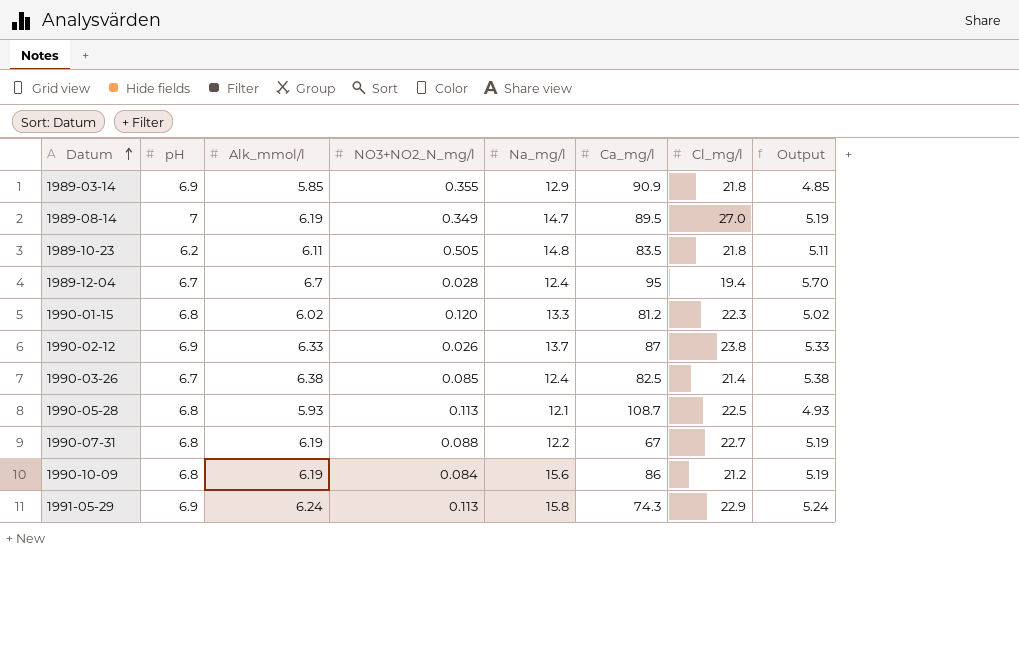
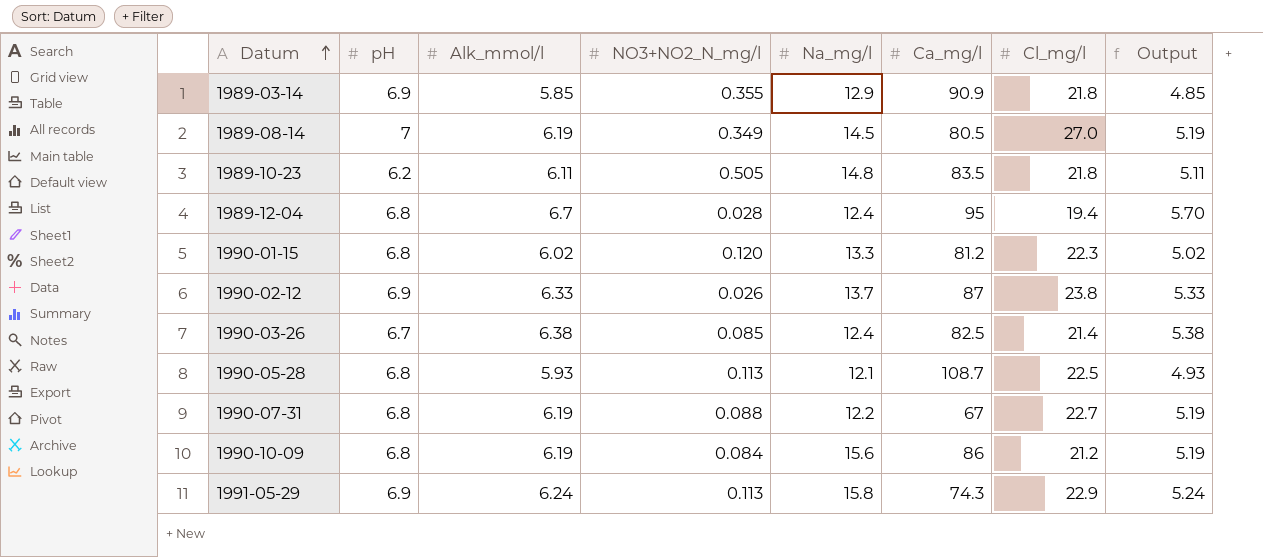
1989-08-14 | Na_mg/l: 14.7 -> 14.5
1989-08-14 | Ca_mg/l: 89.5 -> 80.5
1989-12-04 | pH: 6.7 -> 6.8

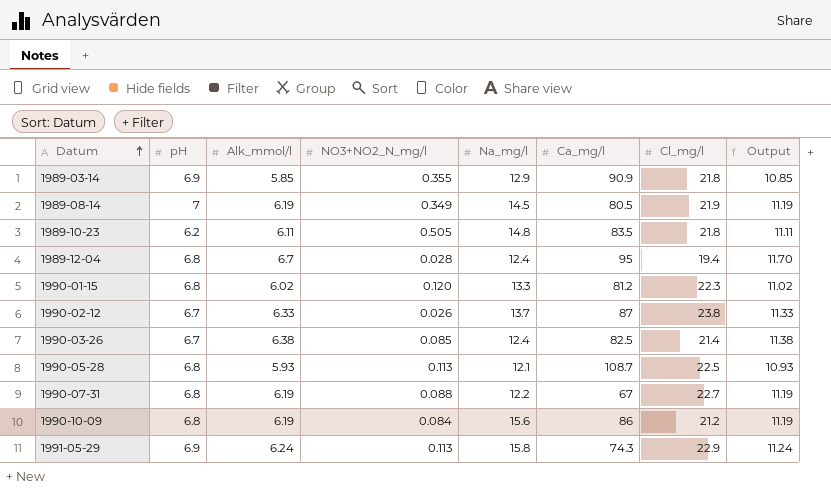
column Output | formula: [Alk_mmol/l] - 1 -> [Alk_mmol/l] + 5
1989-08-14 | Cl_mg/l: 27.0 -> 21.9
1990-02-12 | pH: 6.9 -> 6.7

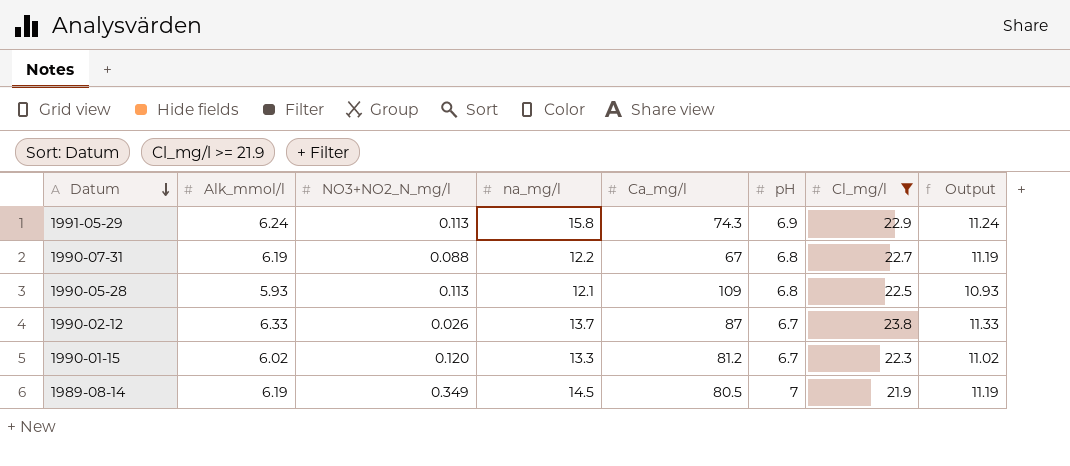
filter: none -> Cl_mg/l >= 21.9
row order: Datum ascending -> Datum descending
column name: Na_mg/l -> na_mg/l
column pH | position: 2 -> 6
1990-05-28 | Ca_mg/l: 108.7 -> 109
1990-01-15 | pH: 6.8 -> 6.7

